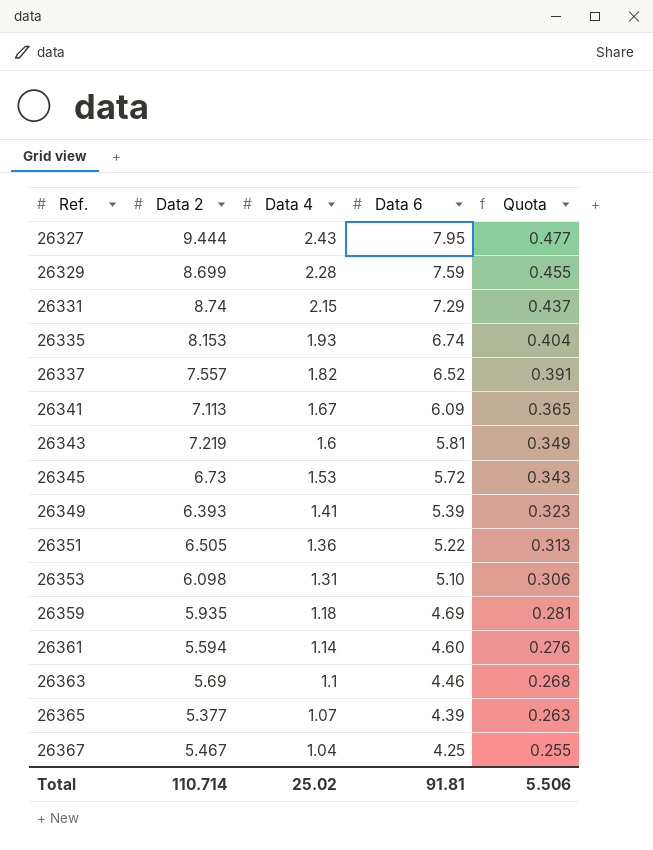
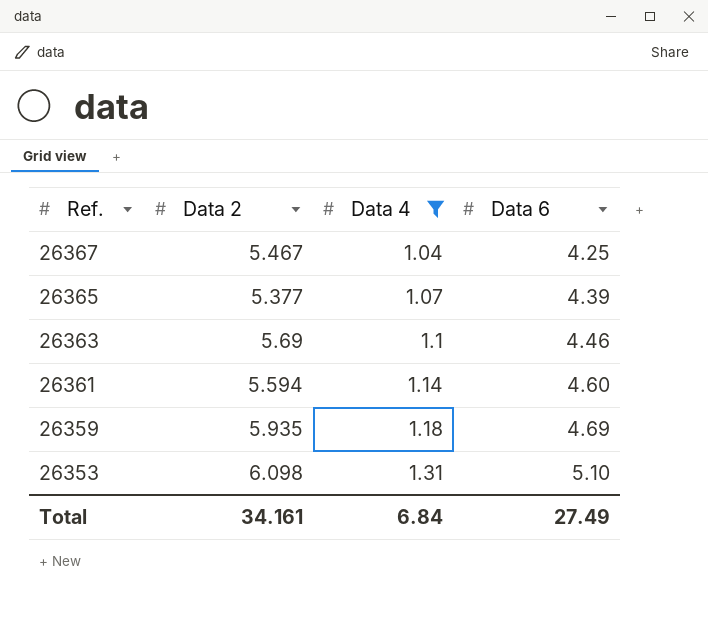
filter: none -> Data 4 <= 1.31
row order: Ref. ascending -> Ref. descending
column Quota | formula: [Data 6] * 0.06 -> none
Total | Data 2: 110.714 -> 34.161
Total | Data 4: 25.02 -> 6.84
Total | Data 6: 91.81 -> 27.49

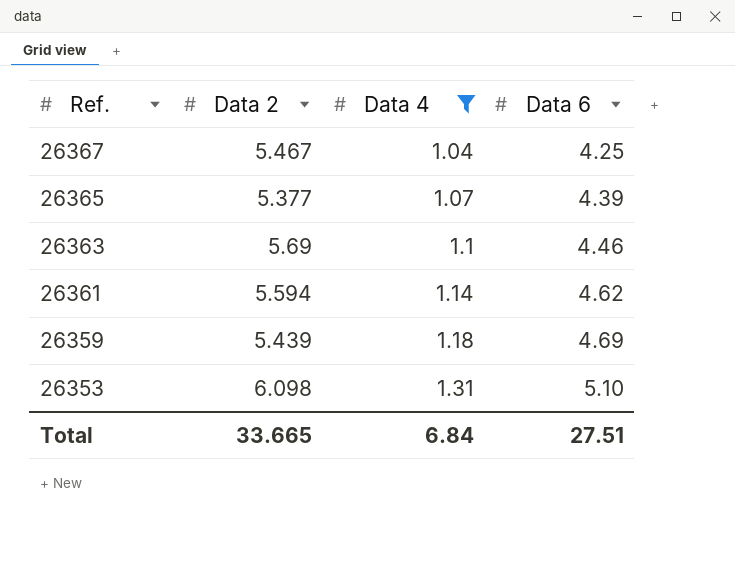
26361 | Data 6: 4.60 -> 4.62
26359 | Data 2: 5.935 -> 5.439
Total | Data 2: 34.161 -> 33.665
Total | Data 6: 27.49 -> 27.51

